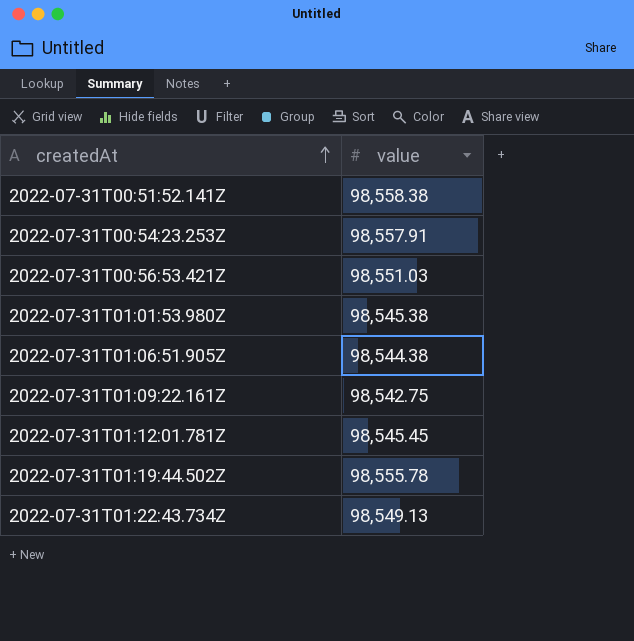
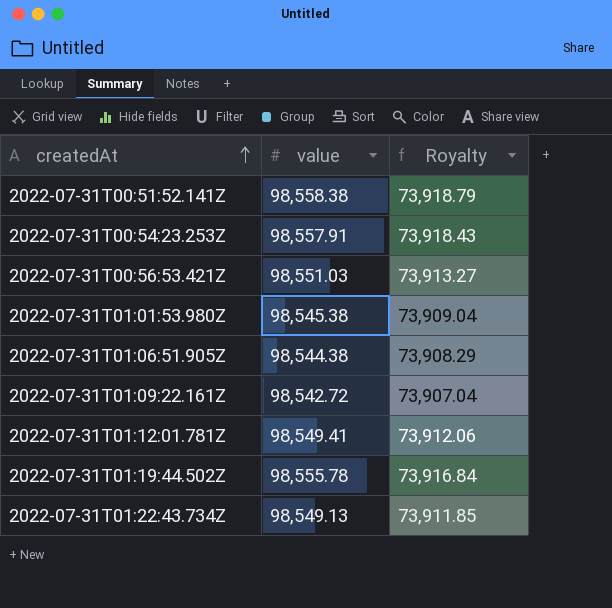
column Royalty | formula: none -> [value] * 0.75
2022-07-31T01:09:22.161Z | value: 98,542.75 -> 98,542.72
2022-07-31T01:12:01.781Z | value: 98,545.45 -> 98,549.41

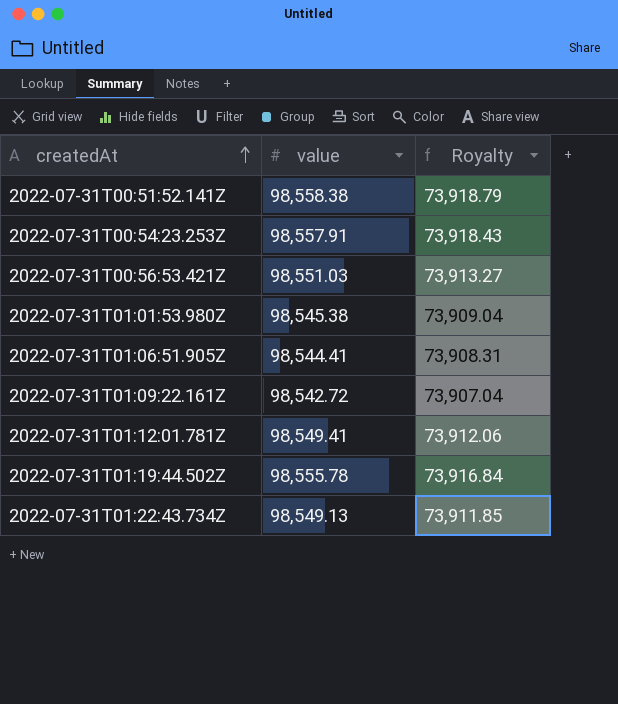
2022-07-31T01:06:51.905Z | value: 98,544.38 -> 98,544.41
2022-07-31T01:06:51.905Z | Royalty: 73,908.29 -> 73,908.31

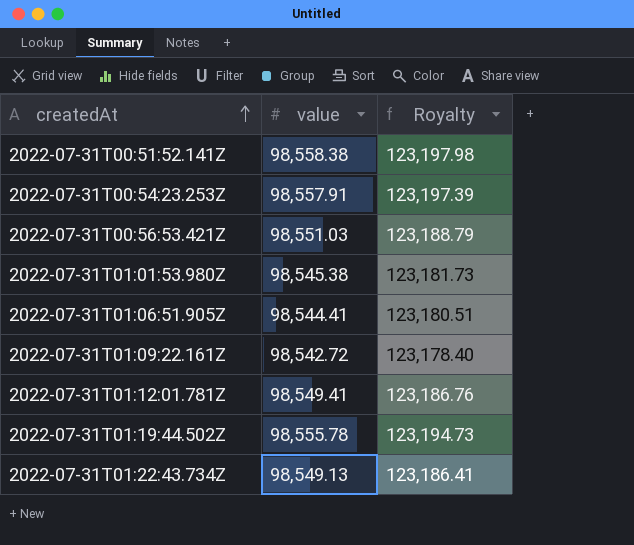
column Royalty | formula: [value] * 0.75 -> [value] * 1.25

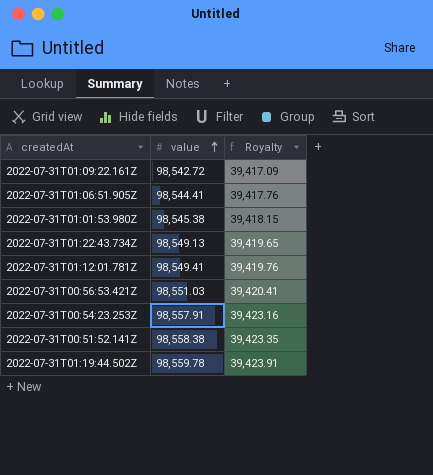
row order: createdAt ascending -> value ascending
column Royalty | formula: [value] * 1.25 -> [value] * 0.4
2022-07-31T01:19:44.502Z | value: 98,555.78 -> 98,559.78

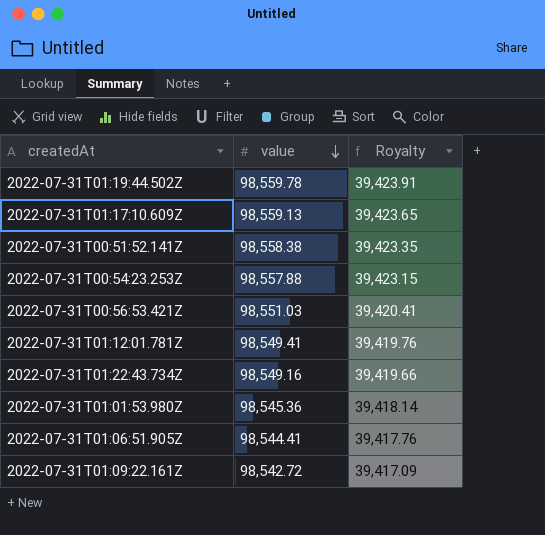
row order: value ascending -> value descending
row 2022-07-31T01:17:10.609Z: none -> 98,559.13 | 39,423.65
2022-07-31T00:54:23.253Z | value: 98,557.91 -> 98,557.88
2022-07-31T00:54:23.253Z | Royalty: 39,423.16 -> 39,423.15
2022-07-31T01:22:43.734Z | value: 98,549.13 -> 98,549.16
2022-07-31T01:22:43.734Z | Royalty: 39,419.65 -> 39,419.66
2022-07-31T01:01:53.980Z | value: 98,545.38 -> 98,545.36
2022-07-31T01:01:53.980Z | Royalty: 39,418.15 -> 39,418.14

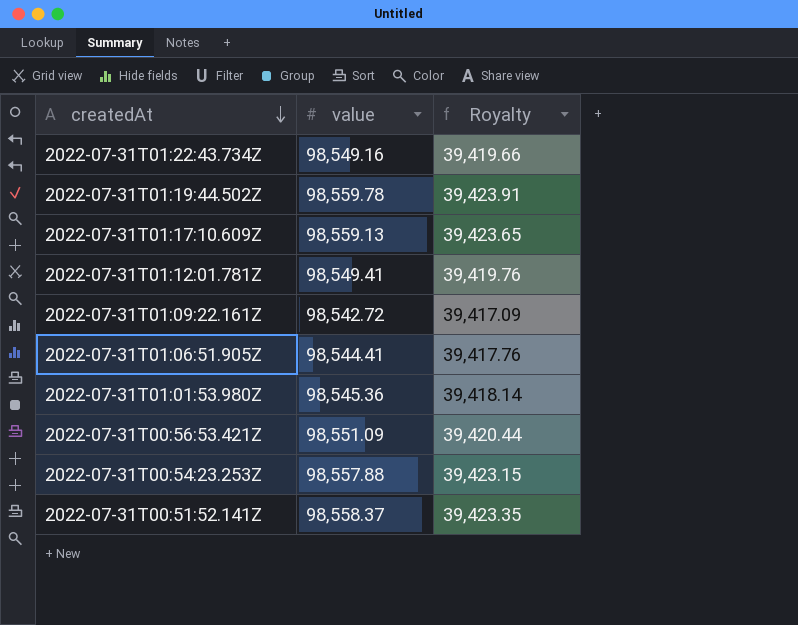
row order: value descending -> createdAt descending
2022-07-31T00:56:53.421Z | value: 98,551.03 -> 98,551.09
2022-07-31T00:56:53.421Z | Royalty: 39,420.41 -> 39,420.44
2022-07-31T00:51:52.141Z | value: 98,558.38 -> 98,558.37

